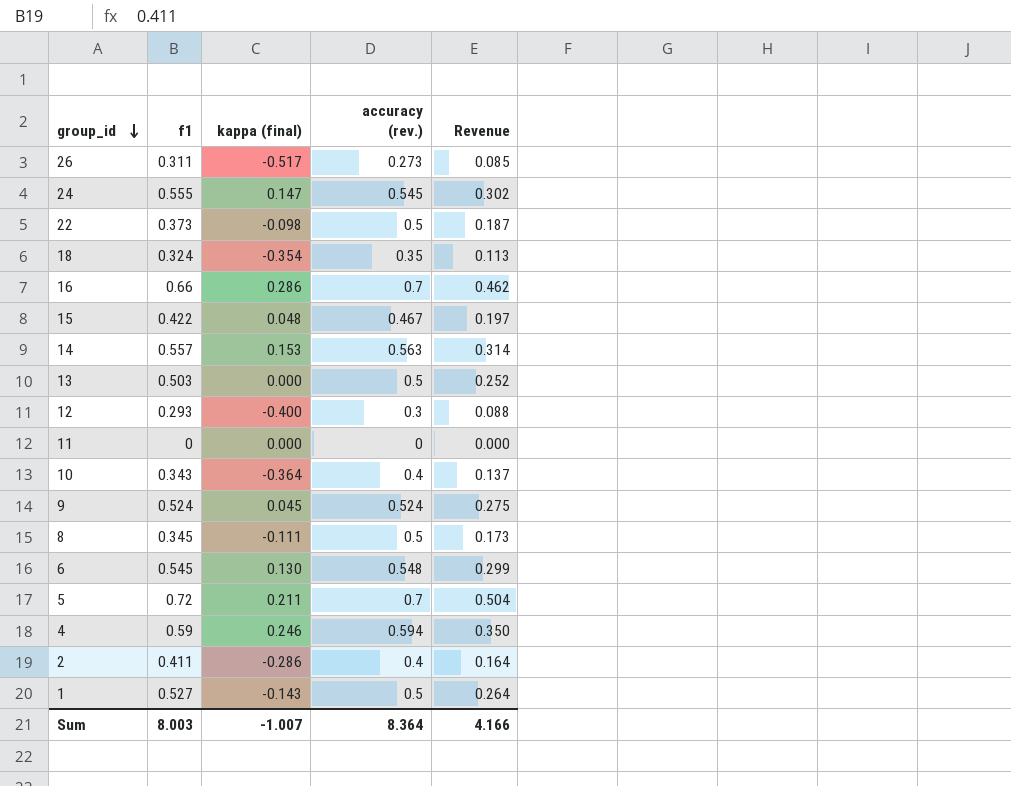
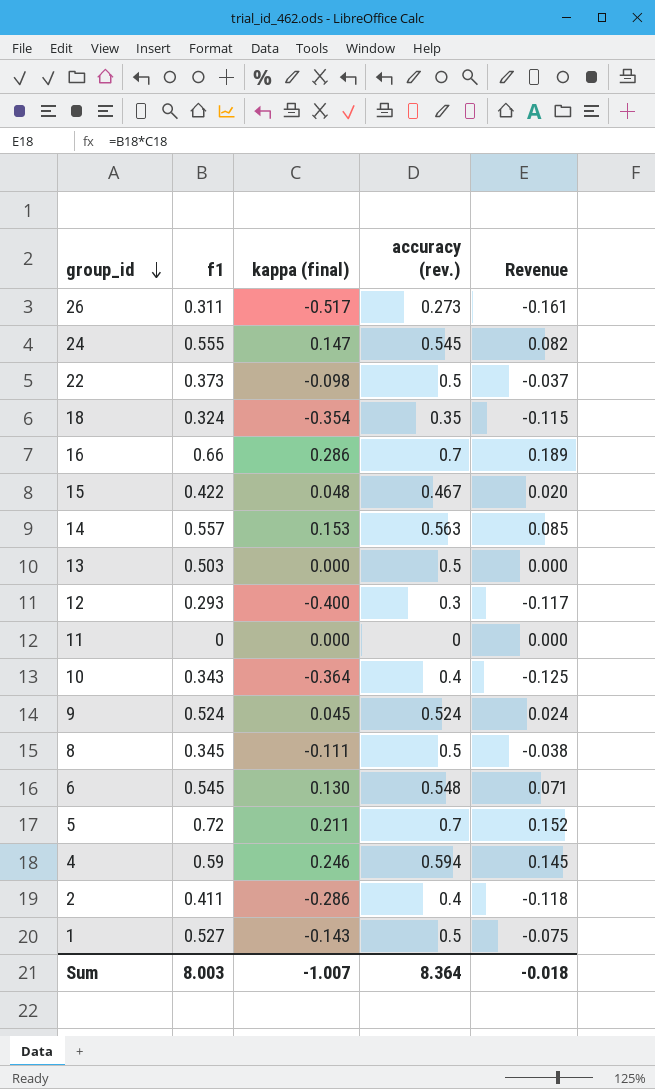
column Revenue | formula: [f1] * [accuracy (rev.)] -> [f1] * [kappa (final)]
Sum | Revenue: 4.166 -> -0.018

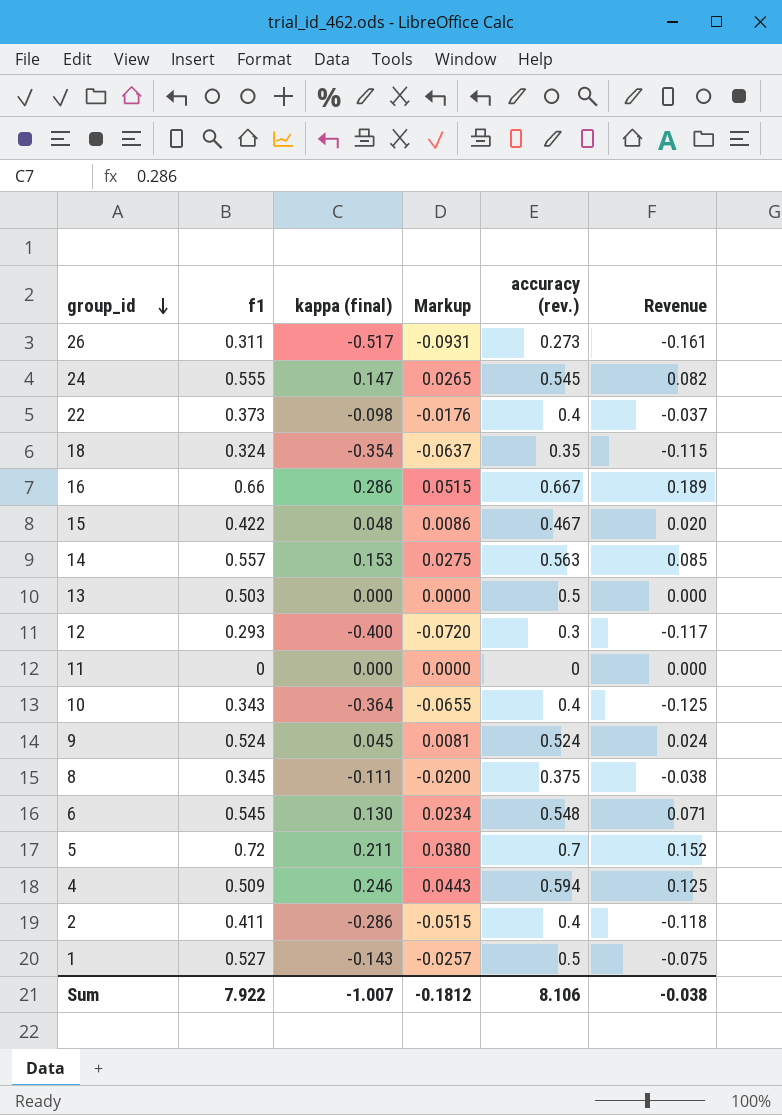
column Markup | formula: none -> [kappa (final)] * 0.18
22 | accuracy (rev.): 0.5 -> 0.4
16 | accuracy (rev.): 0.7 -> 0.667
8 | accuracy (rev.): 0.5 -> 0.375
4 | f1: 0.59 -> 0.509
4 | Revenue: 0.145 -> 0.125
Sum | f1: 8.003 -> 7.922
Sum | accuracy (rev.): 8.364 -> 8.106
Sum | Revenue: -0.018 -> -0.038

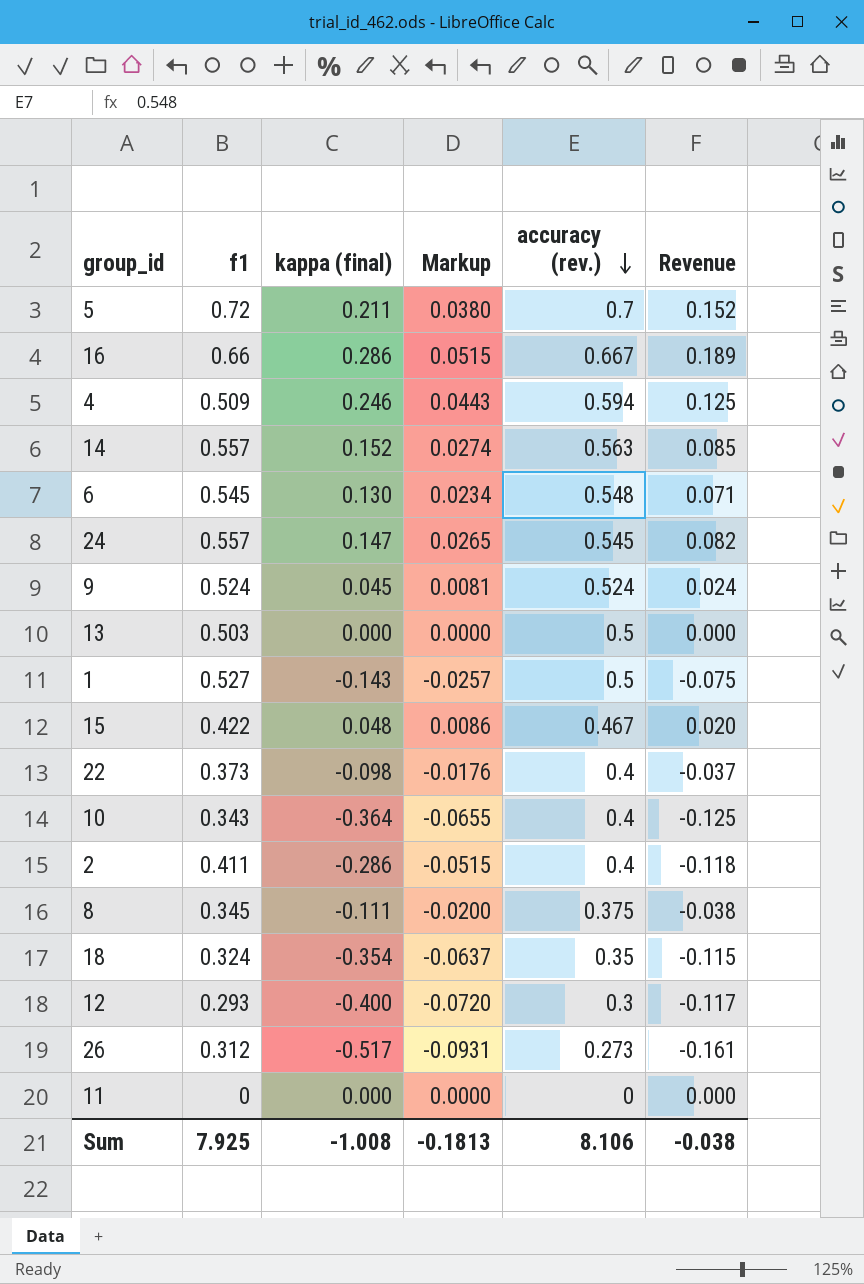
row order: group_id descending -> accuracy (rev.) descending
14 | kappa (final): 0.153 -> 0.152
14 | Markup: 0.0275 -> 0.0274
24 | f1: 0.555 -> 0.557
26 | f1: 0.311 -> 0.312
Sum | f1: 7.922 -> 7.925
Sum | kappa (final): -1.007 -> -1.008
Sum | Markup: -0.1812 -> -0.1813

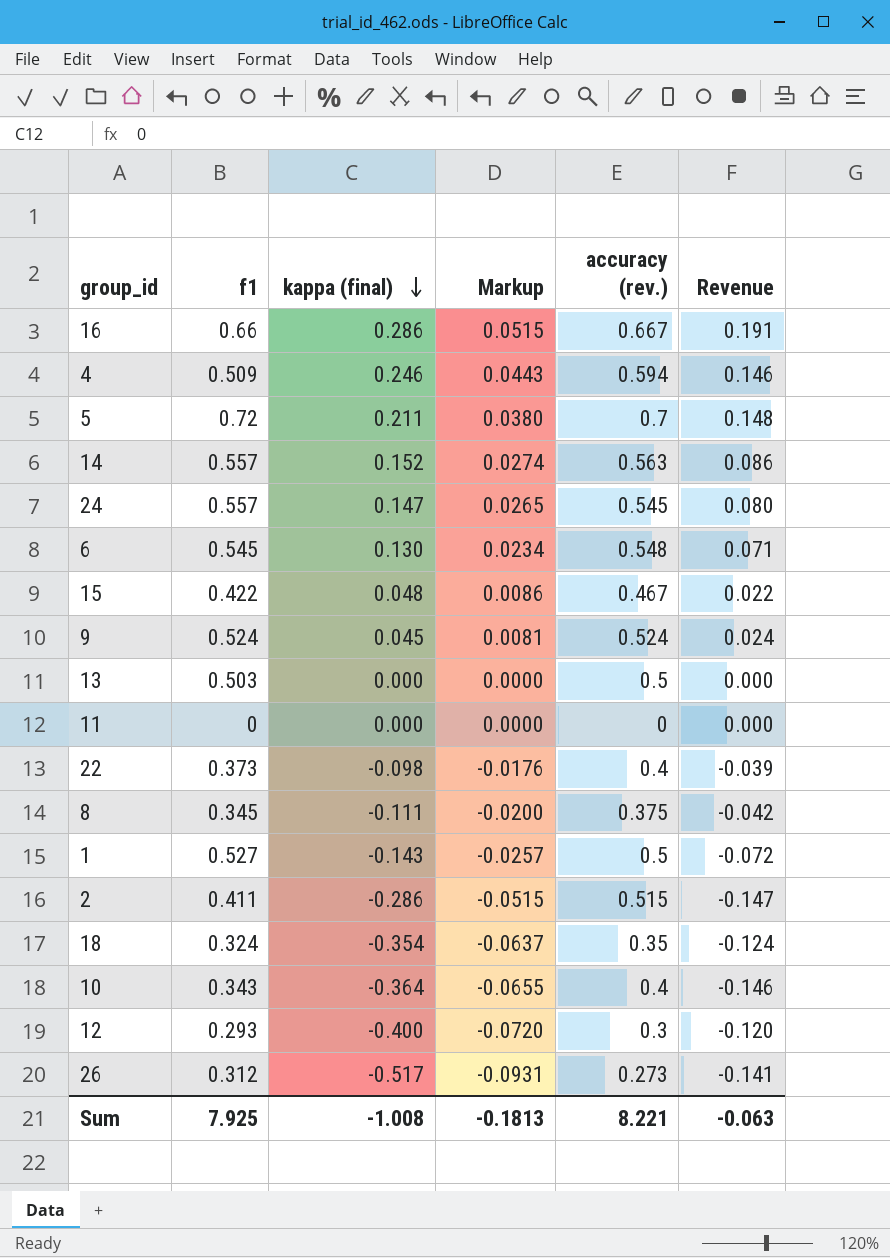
row order: accuracy (rev.) descending -> kappa (final) descending
column Revenue | formula: [f1] * [kappa (final)] -> [kappa (final)] * [accuracy (rev.)]
2 | accuracy (rev.): 0.4 -> 0.515
Sum | accuracy (rev.): 8.106 -> 8.221
Sum | Revenue: -0.038 -> -0.063

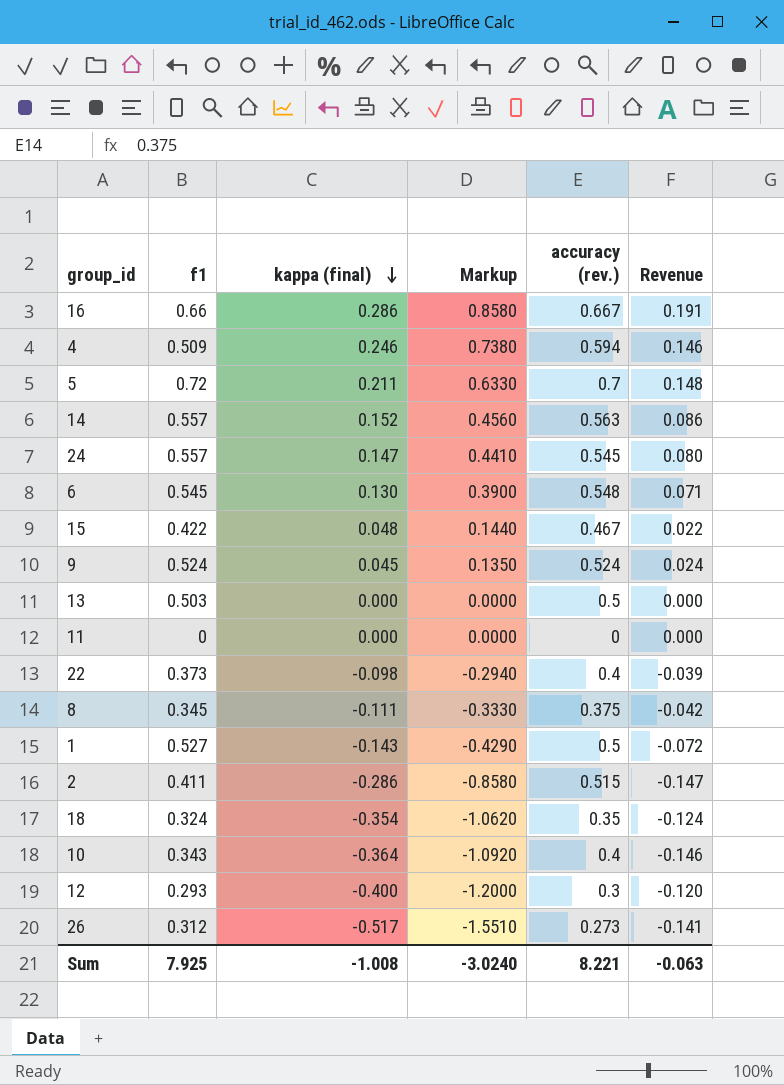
column Markup | formula: [kappa (final)] * 0.18 -> [kappa (final)] * 3
Sum | Markup: -0.1813 -> -3.0240

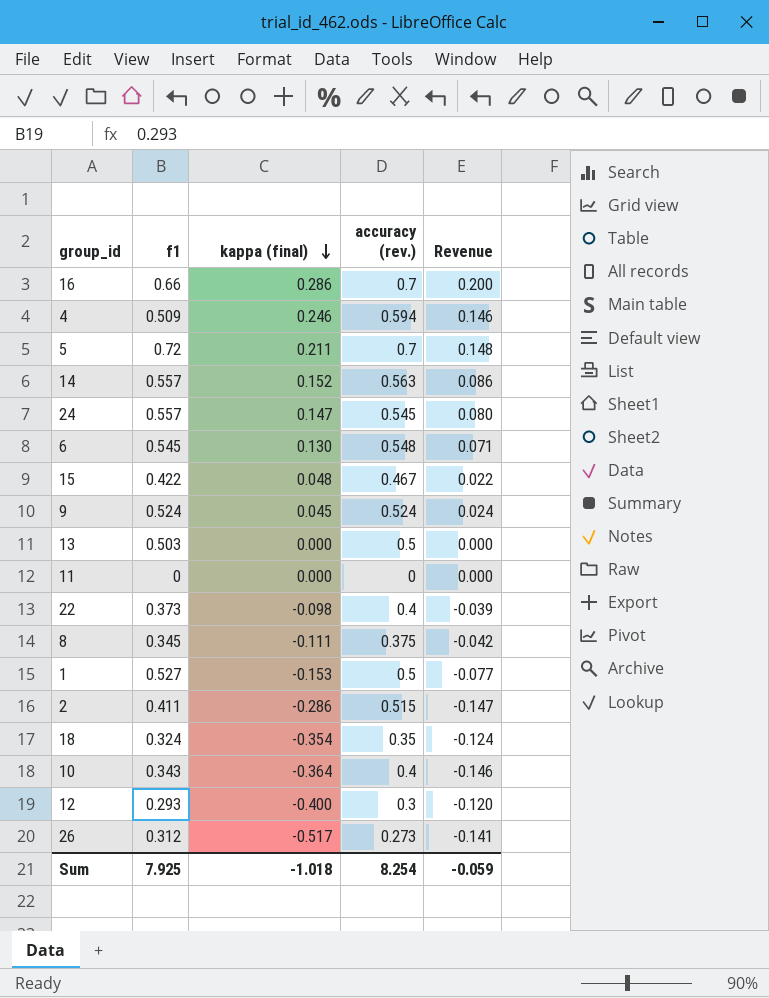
column Markup | formula: [kappa (final)] * 3 -> none
16 | accuracy (rev.): 0.667 -> 0.7
16 | Revenue: 0.191 -> 0.200
1 | kappa (final): -0.143 -> -0.153
1 | Revenue: -0.072 -> -0.077
Sum | kappa (final): -1.008 -> -1.018
Sum | accuracy (rev.): 8.221 -> 8.254
Sum | Revenue: -0.063 -> -0.059

